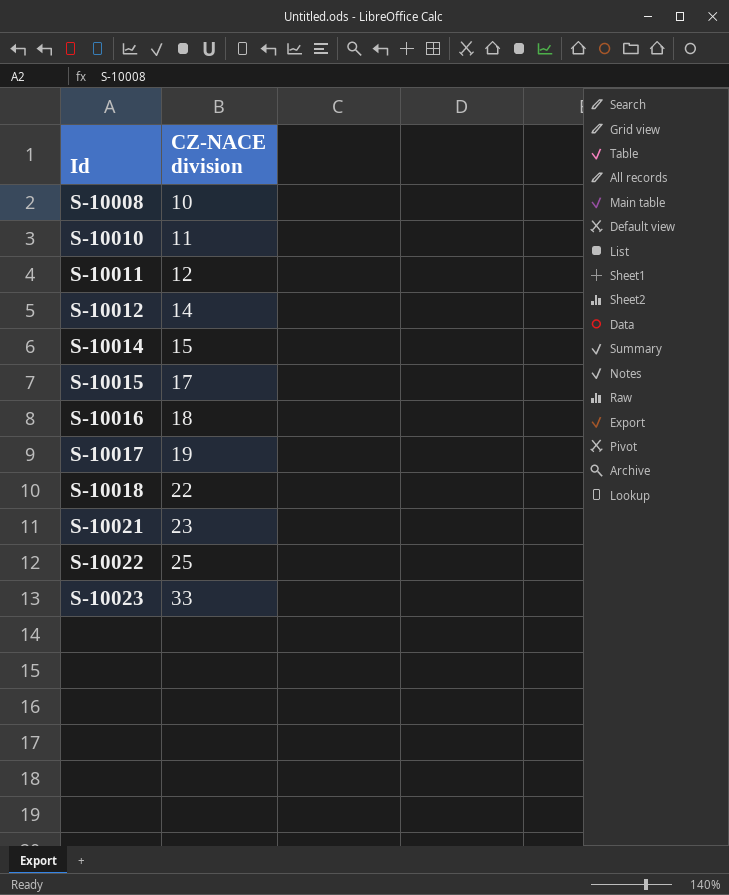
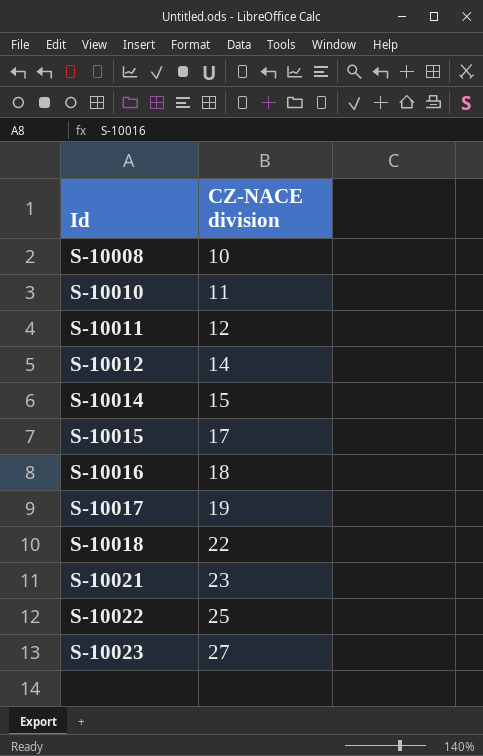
S-10023 | CZ-NACE division: 33 -> 27

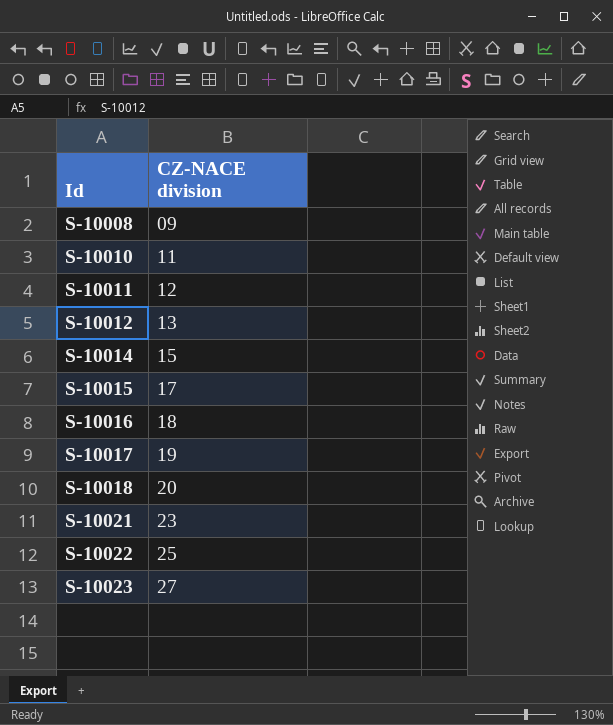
S-10008 | CZ-NACE division: 10 -> 09
S-10012 | CZ-NACE division: 14 -> 13
S-10018 | CZ-NACE division: 22 -> 20

